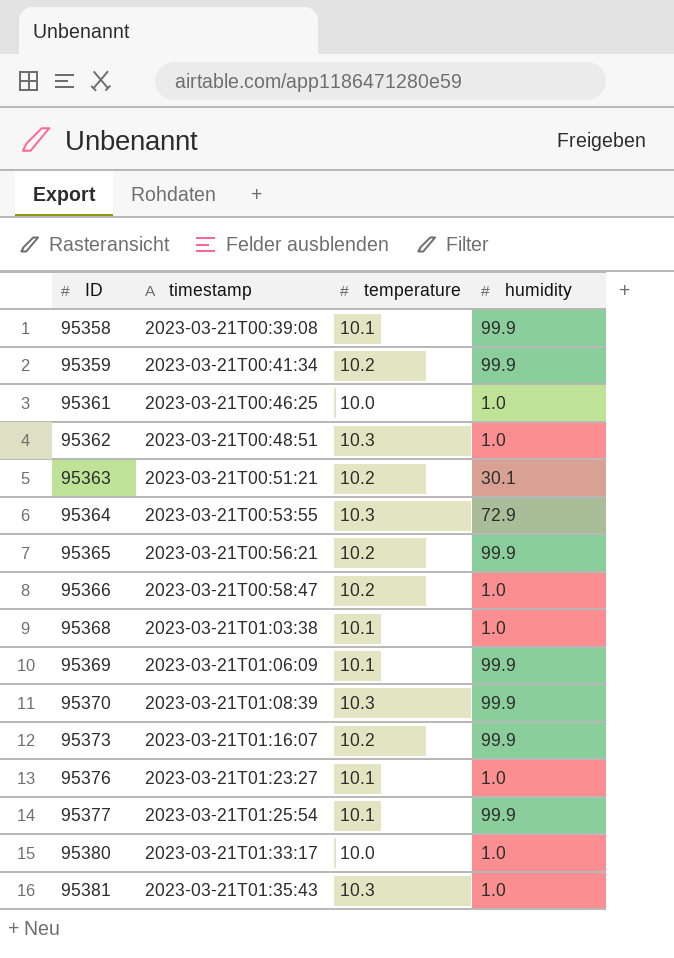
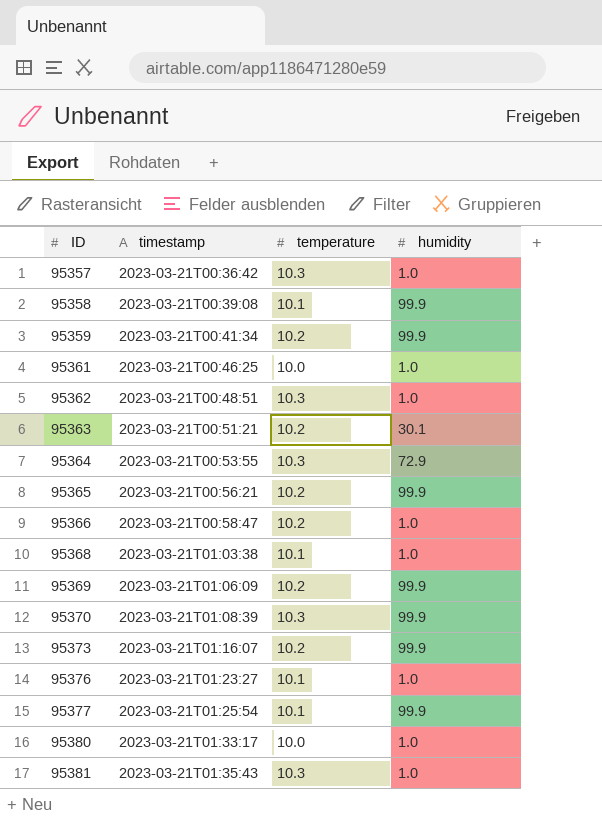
row 95357: none -> 2023-03-21T00:36:42 | 10.3 | 1.0
95369 | temperature: 10.1 -> 10.2

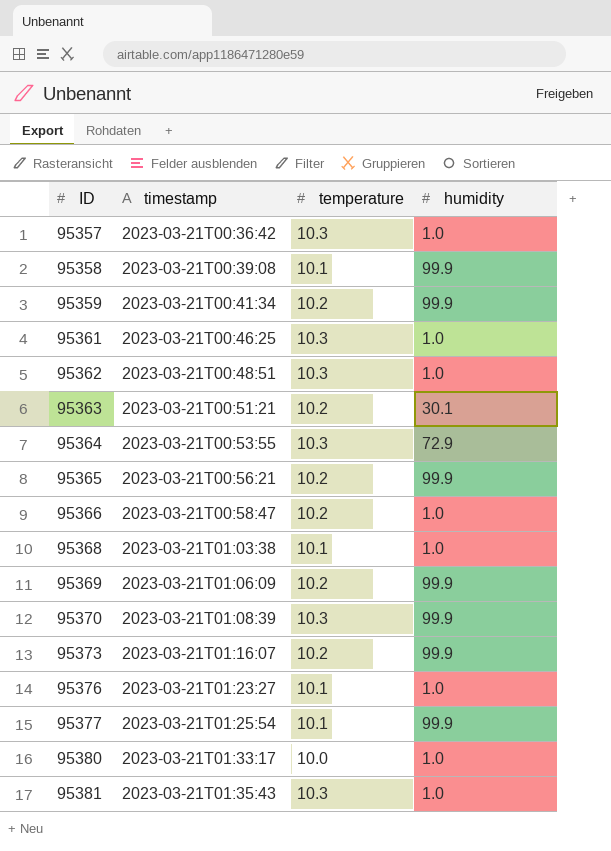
95361 | temperature: 10.0 -> 10.3

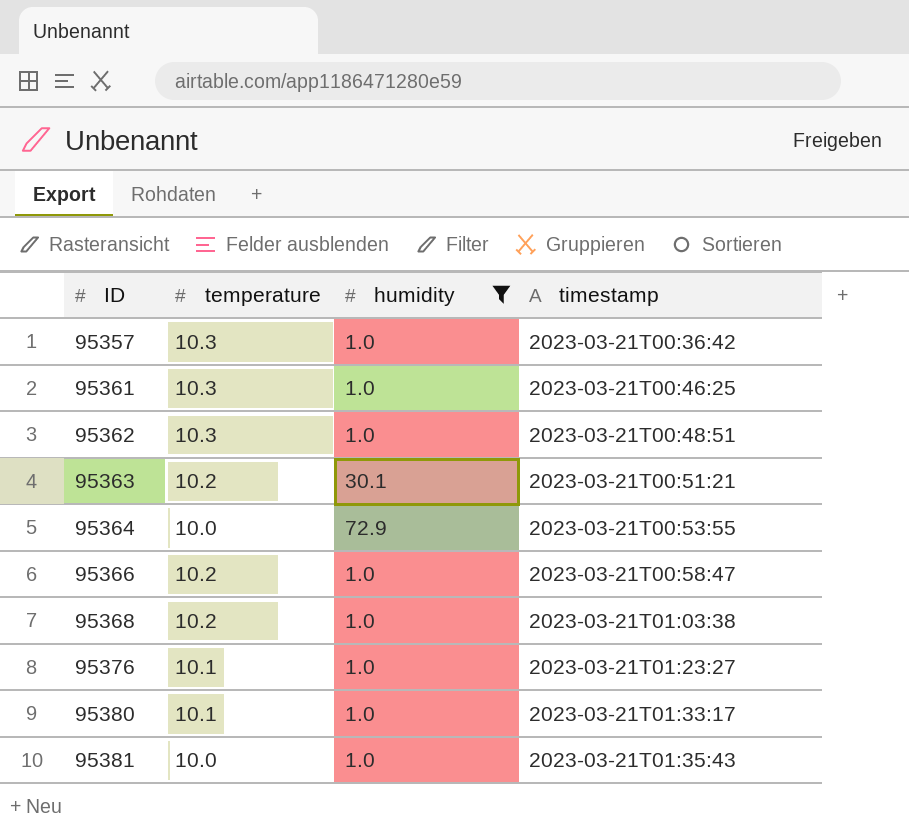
filter: none -> humidity != 99.9
column timestamp | position: 2 -> 4
95364 | temperature: 10.3 -> 10.0
95368 | temperature: 10.1 -> 10.2
95380 | temperature: 10.0 -> 10.1
95381 | temperature: 10.3 -> 10.0

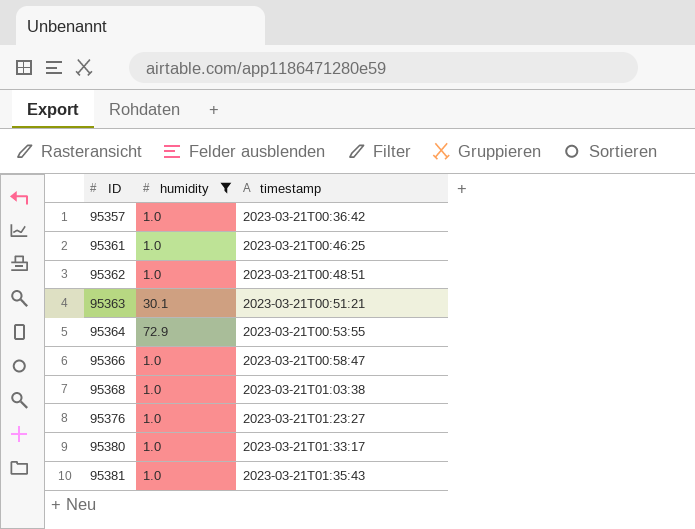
column temperature | position: 2 -> none

